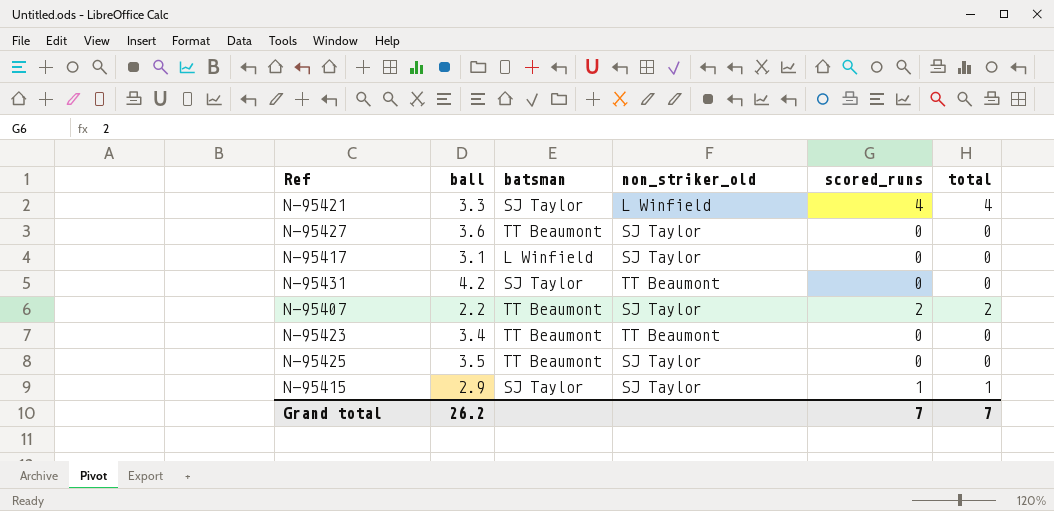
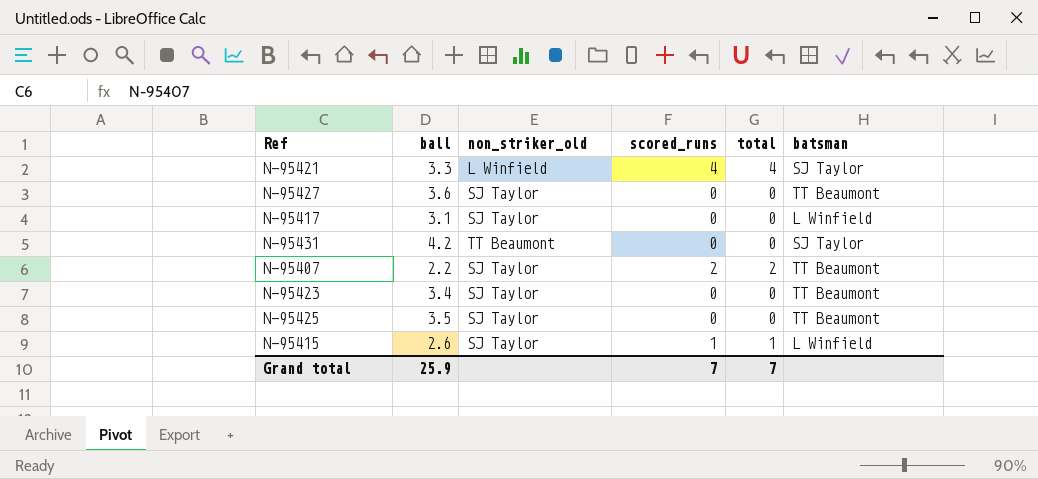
column batsman | position: 3 -> 6
N-95423 | non_striker_old: TT Beaumont -> SJ Taylor
N-95415 | ball: 2.9 -> 2.6
N-95415 | batsman: SJ Taylor -> L Winfield
Grand total | ball: 26.2 -> 25.9

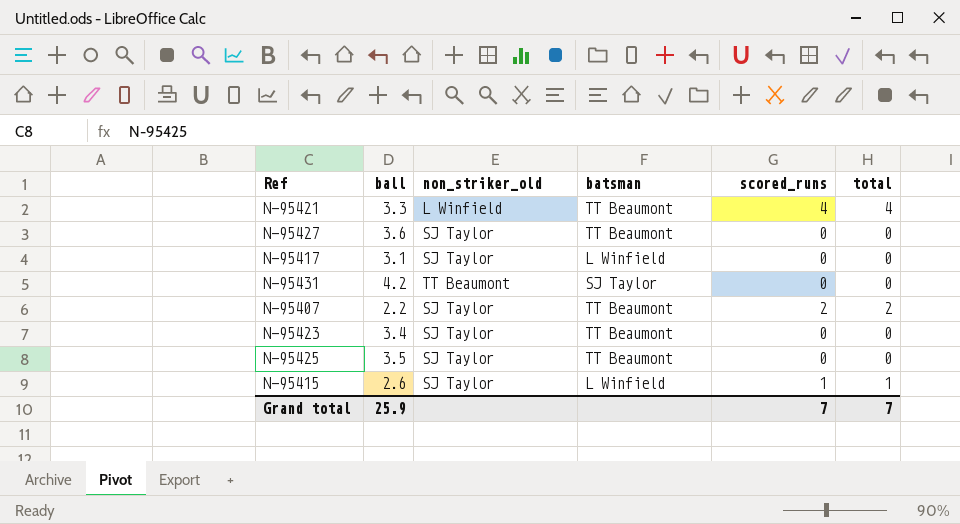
column batsman | position: 6 -> 4
N-95421 | batsman: SJ Taylor -> TT Beaumont

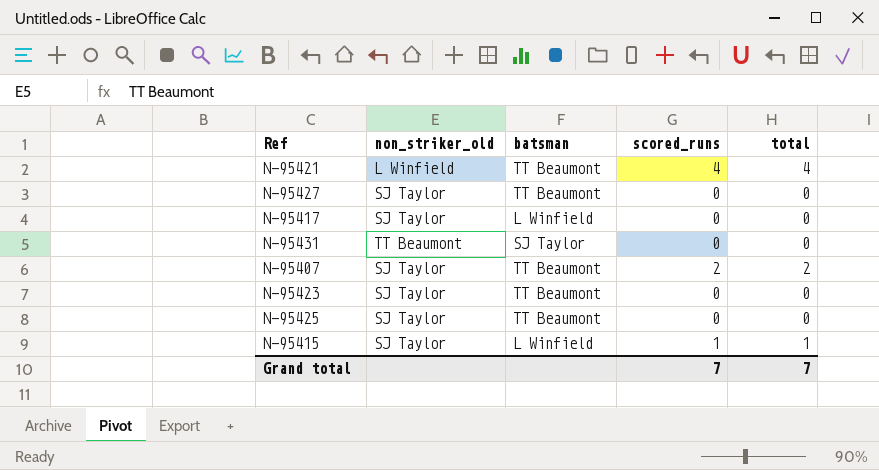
column ball | position: 2 -> none

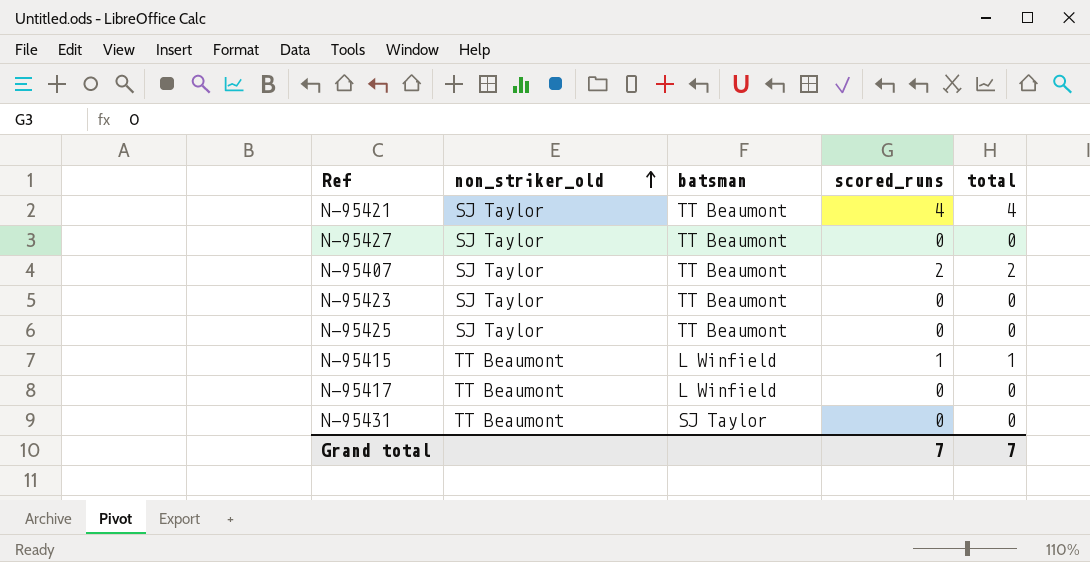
row order: none -> non_striker_old ascending
N-95421 | non_striker_old: L Winfield -> SJ Taylor
N-95415 | non_striker_old: SJ Taylor -> TT Beaumont
N-95417 | non_striker_old: SJ Taylor -> TT Beaumont

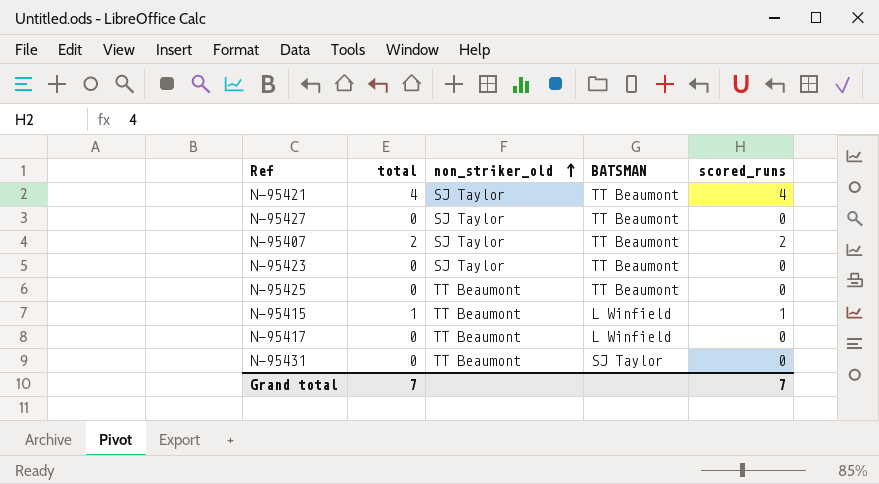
column total | position: 5 -> 2
column name: batsman -> BATSMAN
N-95425 | non_striker_old: SJ Taylor -> TT Beaumont

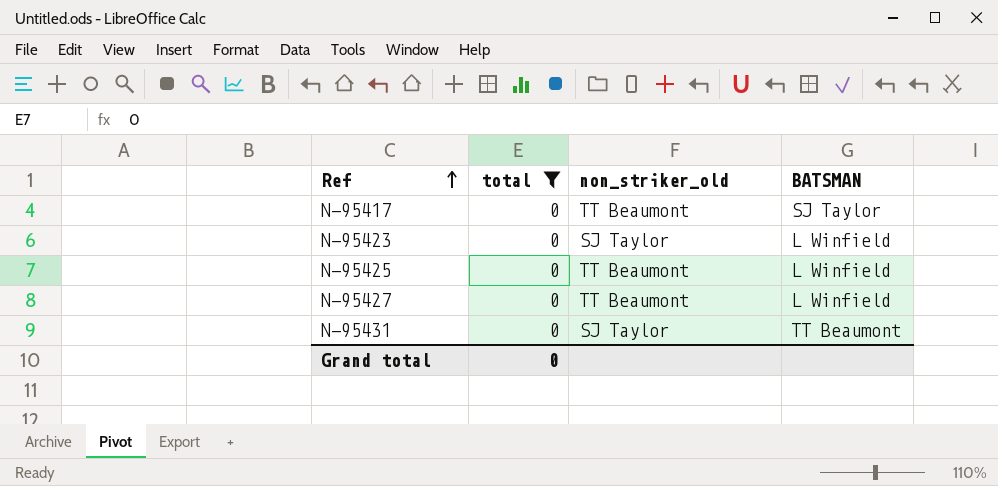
filter: none -> total = 0
row order: non_striker_old ascending -> Ref ascending
column scored_runs | position: 5 -> none
N-95417 | BATSMAN: L Winfield -> SJ Taylor
N-95423 | BATSMAN: TT Beaumont -> L Winfield
N-95425 | BATSMAN: TT Beaumont -> L Winfield
N-95427 | non_striker_old: SJ Taylor -> TT Beaumont
N-95427 | BATSMAN: TT Beaumont -> L Winfield
N-95431 | non_striker_old: TT Beaumont -> SJ Taylor
N-95431 | BATSMAN: SJ Taylor -> TT Beaumont
Grand total | total: 7 -> 0

